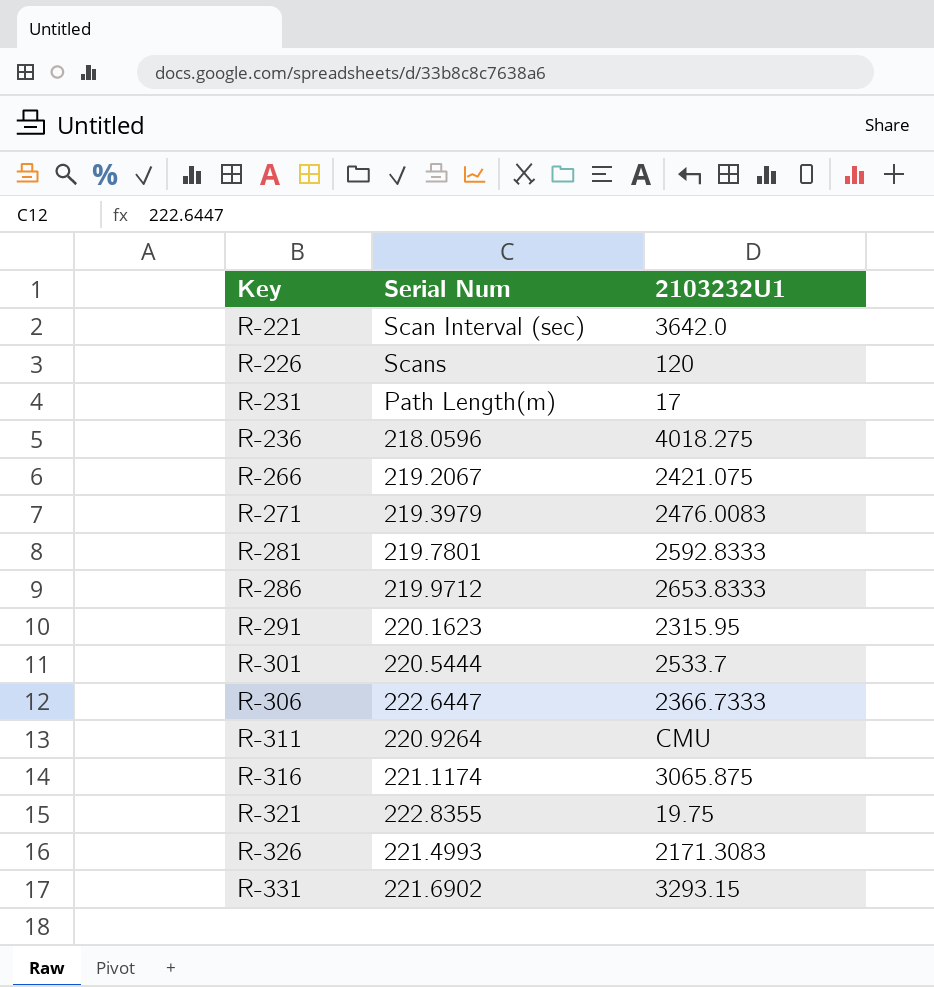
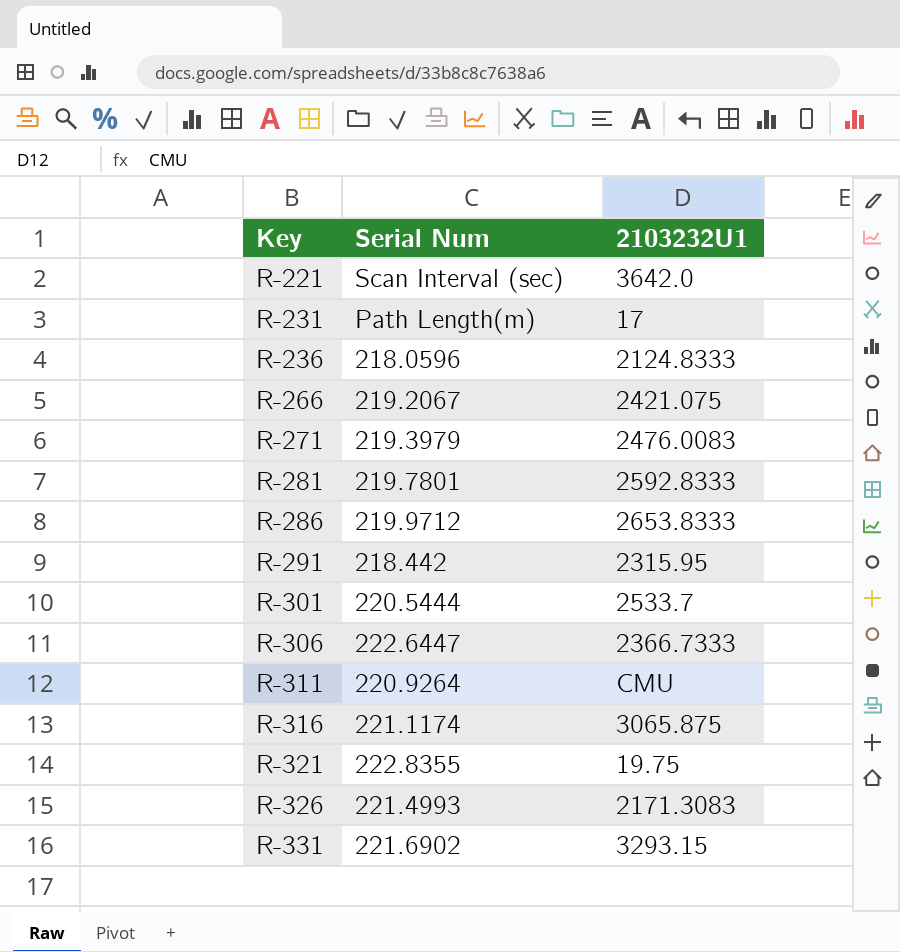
row R-226: Scans | 120 -> none
R-236 | 2103232U1: 4018.275 -> 2124.8333
R-291 | Serial Num: 220.1623 -> 218.442

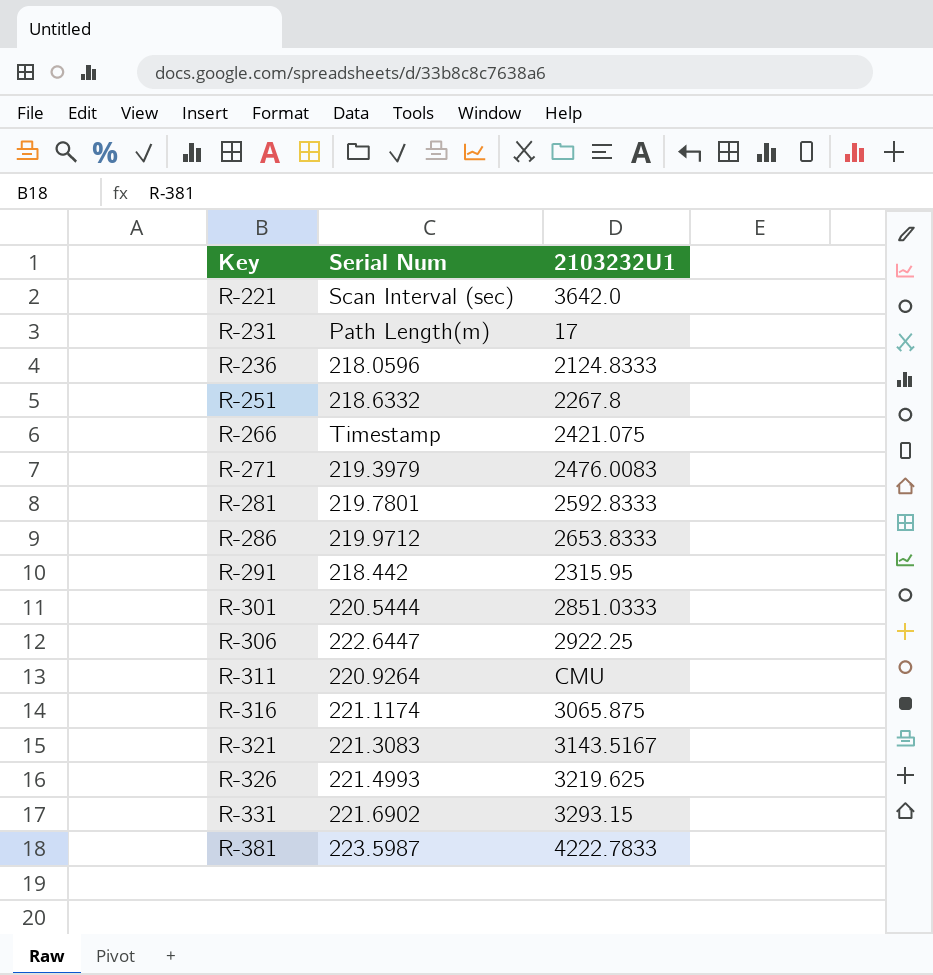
row R-251: none -> 218.6332 | 2267.8
R-266 | Serial Num: 219.2067 -> Timestamp
R-301 | 2103232U1: 2533.7 -> 2851.0333
R-306 | 2103232U1: 2366.7333 -> 2922.25
R-321 | Serial Num: 222.8355 -> 221.3083
R-321 | 2103232U1: 19.75 -> 3143.5167
R-326 | 2103232U1: 2171.3083 -> 3219.625
row R-381: none -> 223.5987 | 4222.7833

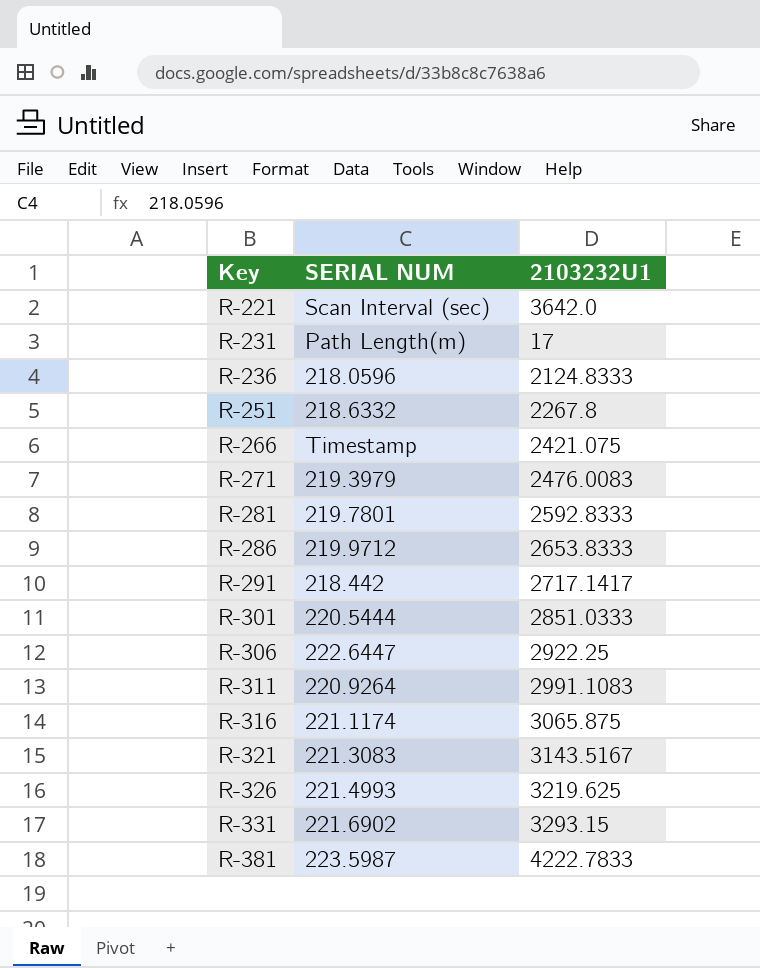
column name: Serial Num -> SERIAL NUM
R-291 | 2103232U1: 2315.95 -> 2717.1417
R-311 | 2103232U1: CMU -> 2991.1083

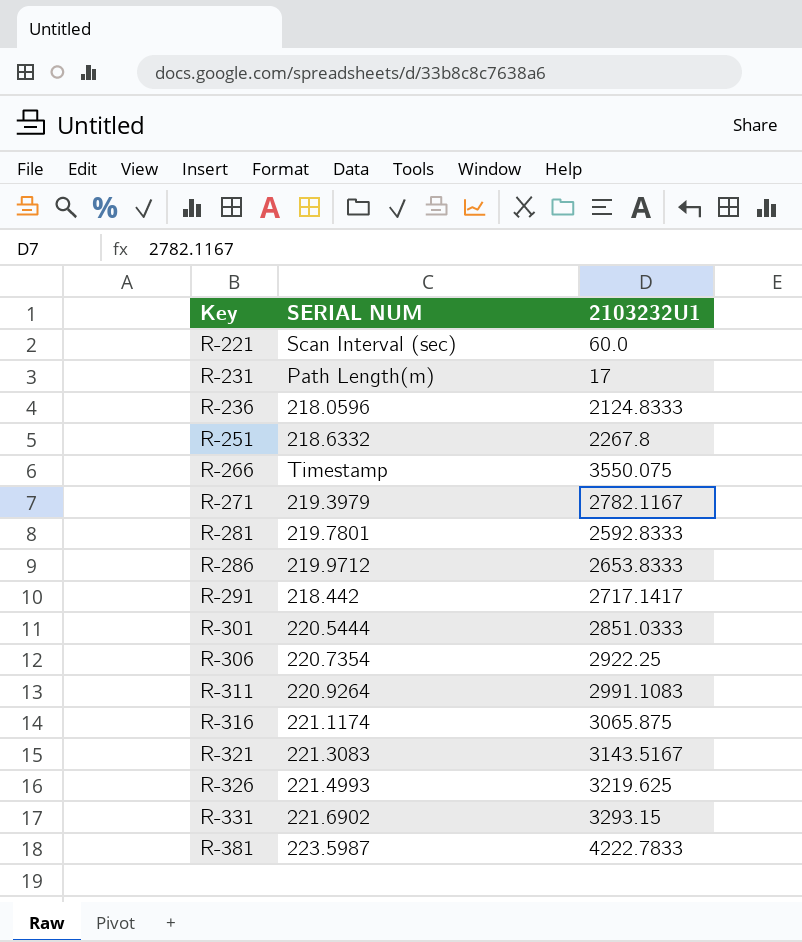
R-221 | 2103232U1: 3642.0 -> 60.0
R-266 | 2103232U1: 2421.075 -> 3550.075
R-271 | 2103232U1: 2476.0083 -> 2782.1167
R-306 | SERIAL NUM: 222.6447 -> 220.7354

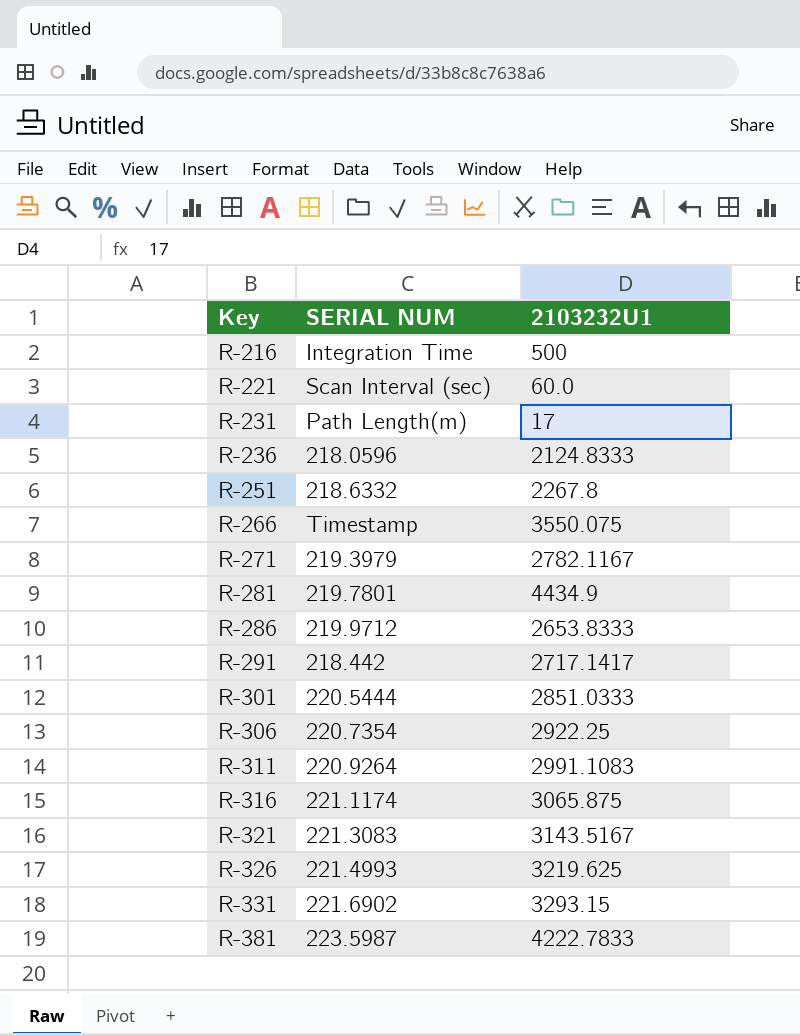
row R-216: none -> Integration Time | 500
R-281 | 2103232U1: 2592.8333 -> 4434.9

